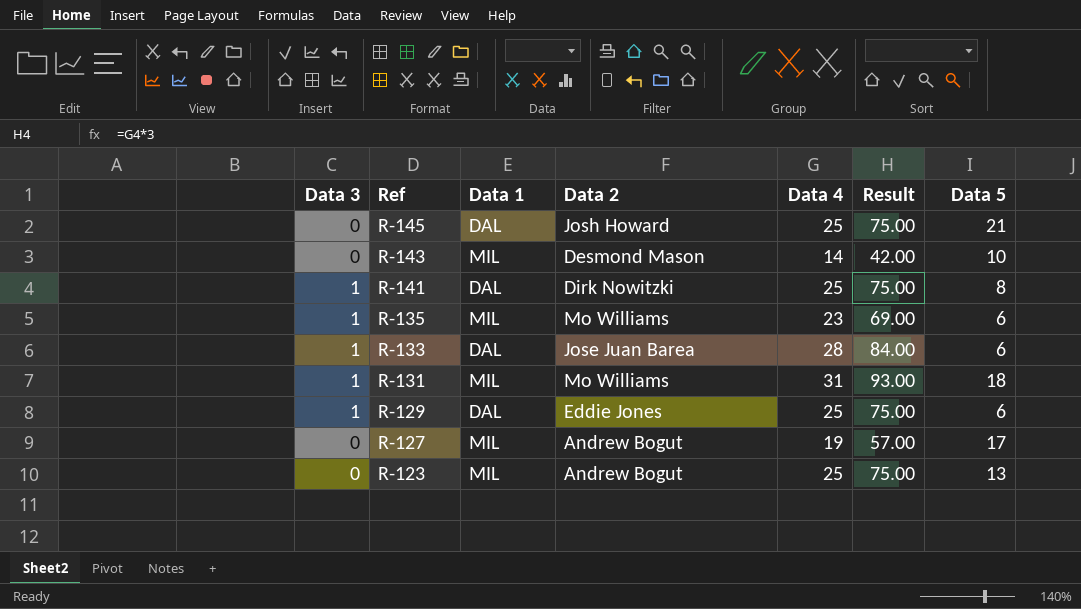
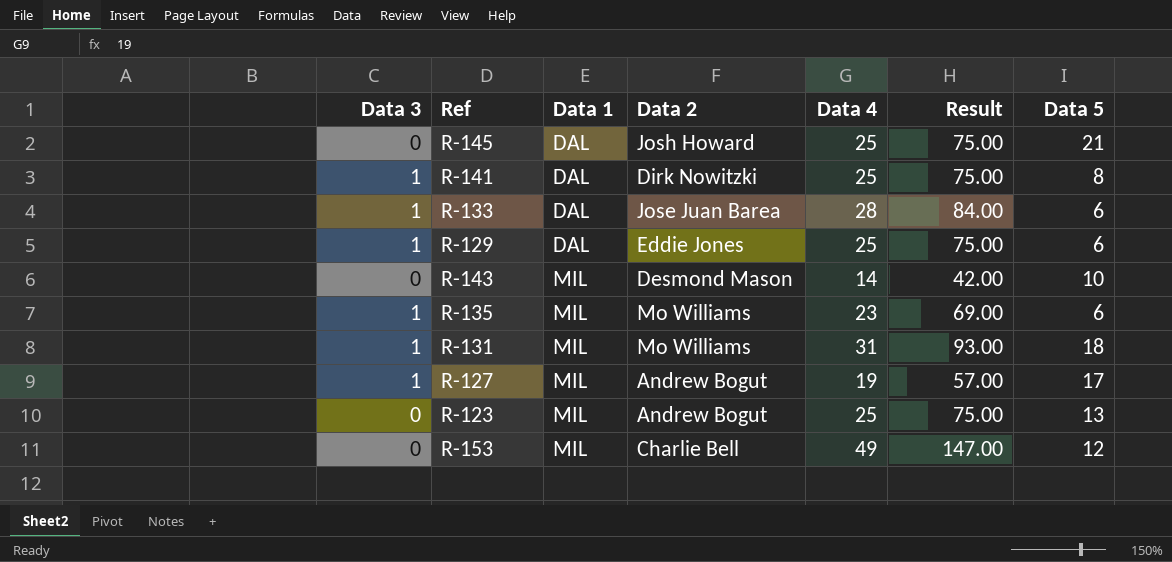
row order: Ref descending -> Data 1 ascending
R-127 | Data 3: 0 -> 1
row R-153: none -> 0 | MIL | Charlie Bell | 49 | 147.00 | 12

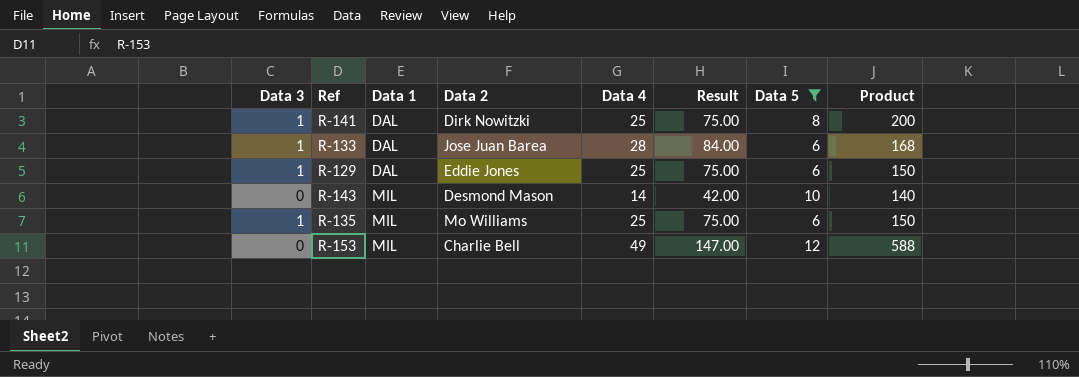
filter: none -> Data 5 <= 12
column Product | formula: none -> [Data 4] * [Data 5]
R-135 | Data 4: 23 -> 25
R-135 | Result: 69.00 -> 75.00

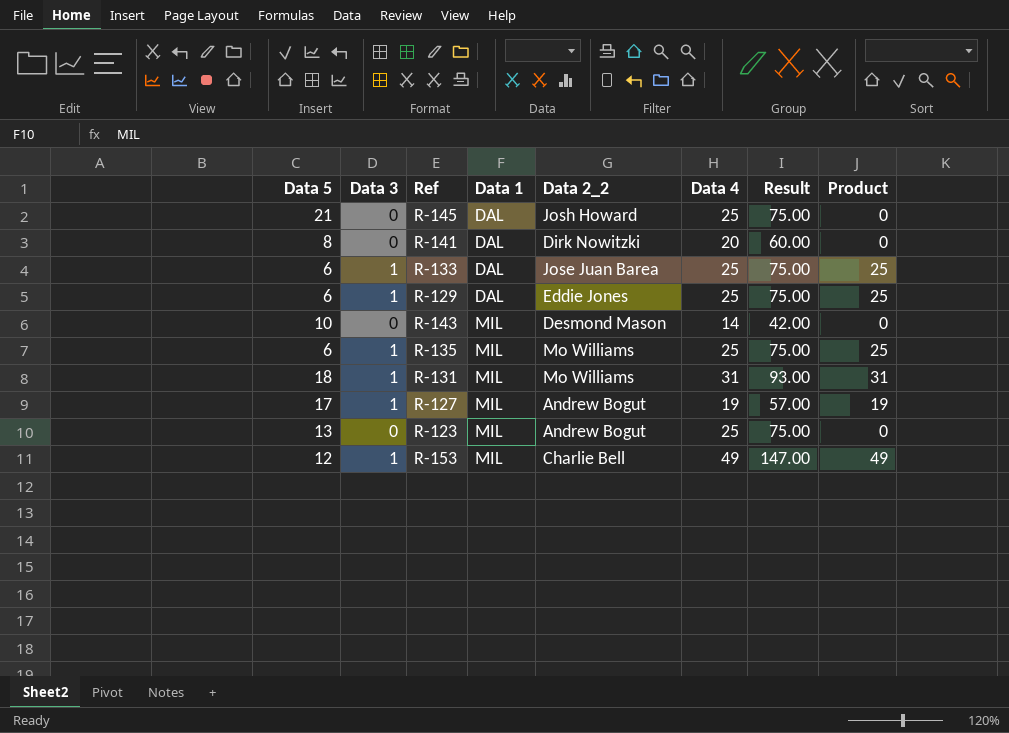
filter: Data 5 <= 12 -> none
column Data 5 | position: 7 -> 1
column name: Data 2 -> Data 2_2
column Product | formula: [Data 4] * [Data 5] -> [Data 3] * [Data 4]
R-141 | Data 3: 1 -> 0
R-141 | Data 4: 25 -> 20
R-141 | Result: 75.00 -> 60.00
R-133 | Data 4: 28 -> 25
R-133 | Result: 84.00 -> 75.00
R-153 | Data 3: 0 -> 1

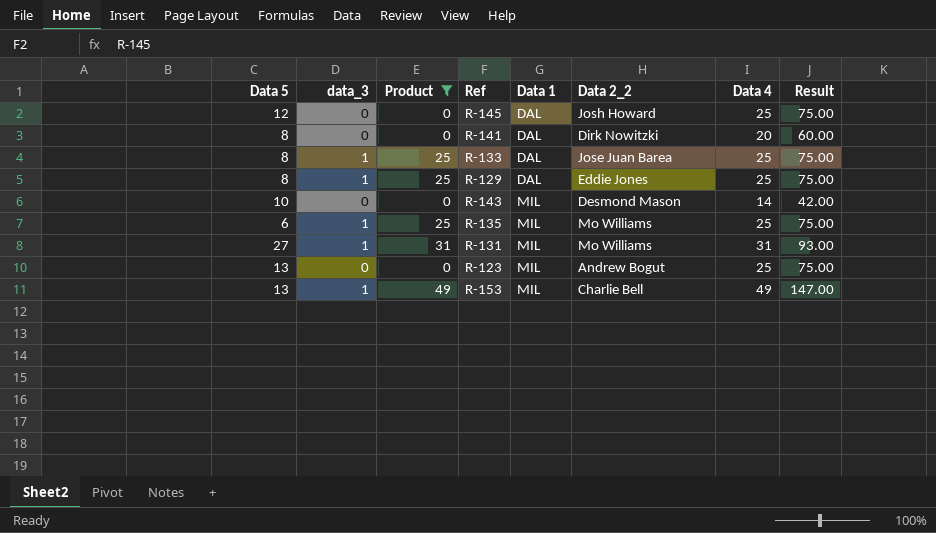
filter: none -> Product != 19
column name: Data 3 -> data_3
column Product | position: 8 -> 3
R-145 | Data 5: 21 -> 12
R-133 | Data 5: 6 -> 8
R-129 | Data 5: 6 -> 8
R-131 | Data 5: 18 -> 27
R-153 | Data 5: 12 -> 13

